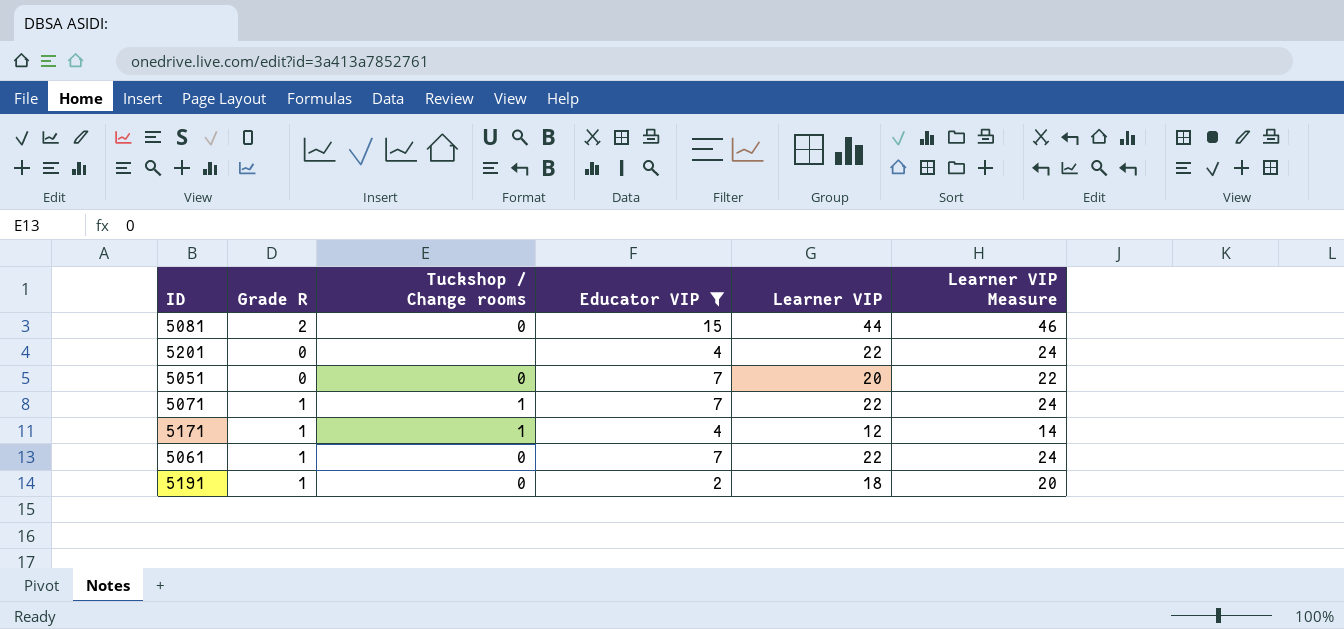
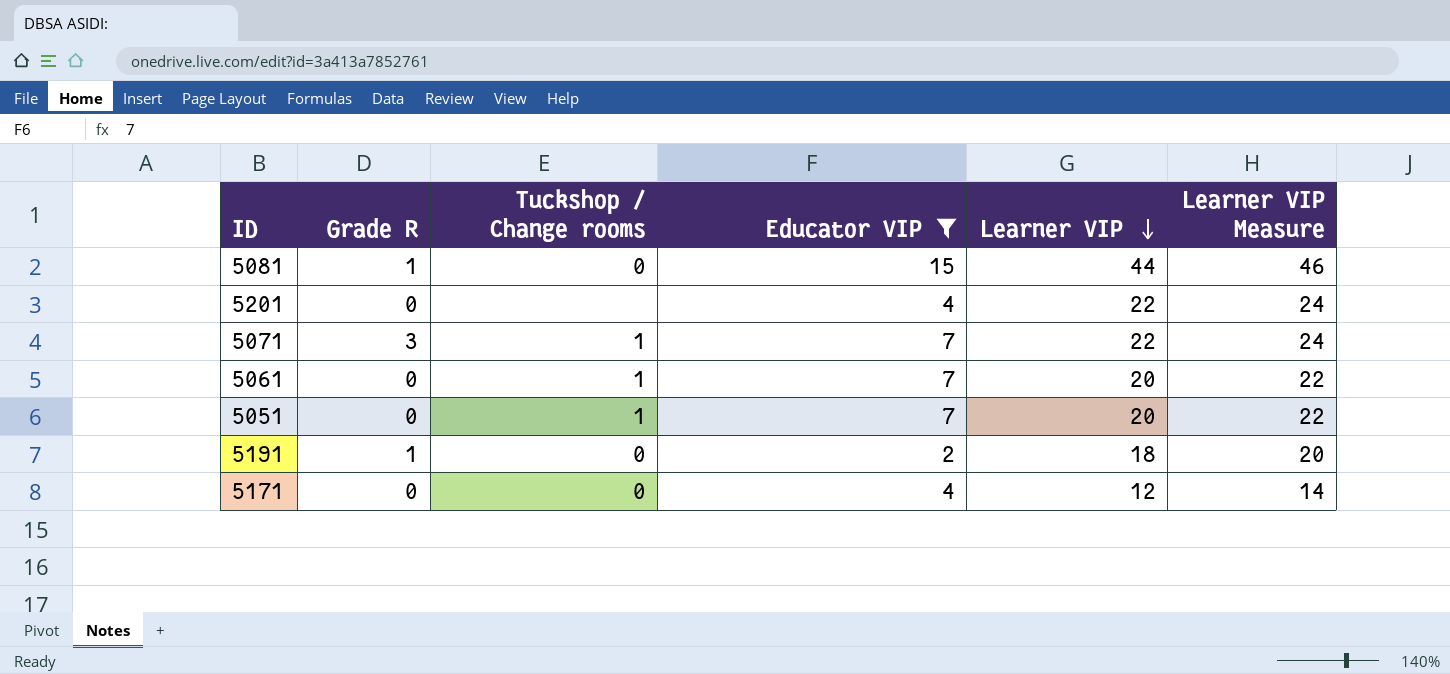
row order: none -> Learner VIP descending
5081 | Grade R: 2 -> 1
5071 | Grade R: 1 -> 3
5061 | Grade R: 1 -> 0
5061 | Tuckshop / Change rooms: 0 -> 1
5061 | Learner VIP: 22 -> 20
5061 | Learner VIP Measure: 24 -> 22
5051 | Tuckshop / Change rooms: 0 -> 1
5171 | Grade R: 1 -> 0
5171 | Tuckshop / Change rooms: 1 -> 0

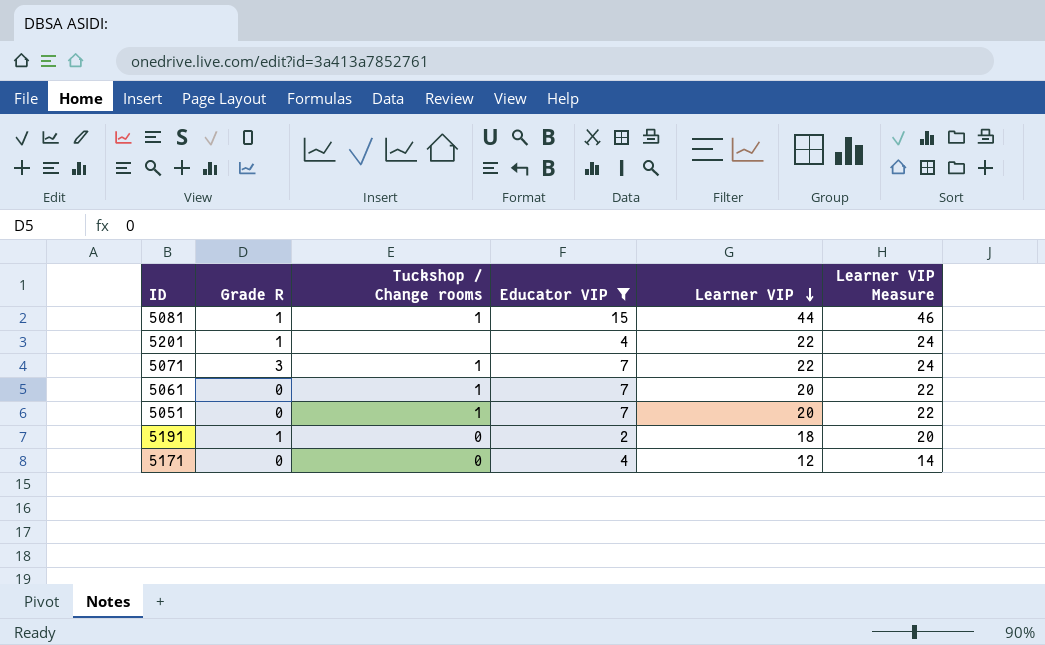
5081 | Tuckshop / Change rooms: 0 -> 1
5201 | Grade R: 0 -> 1

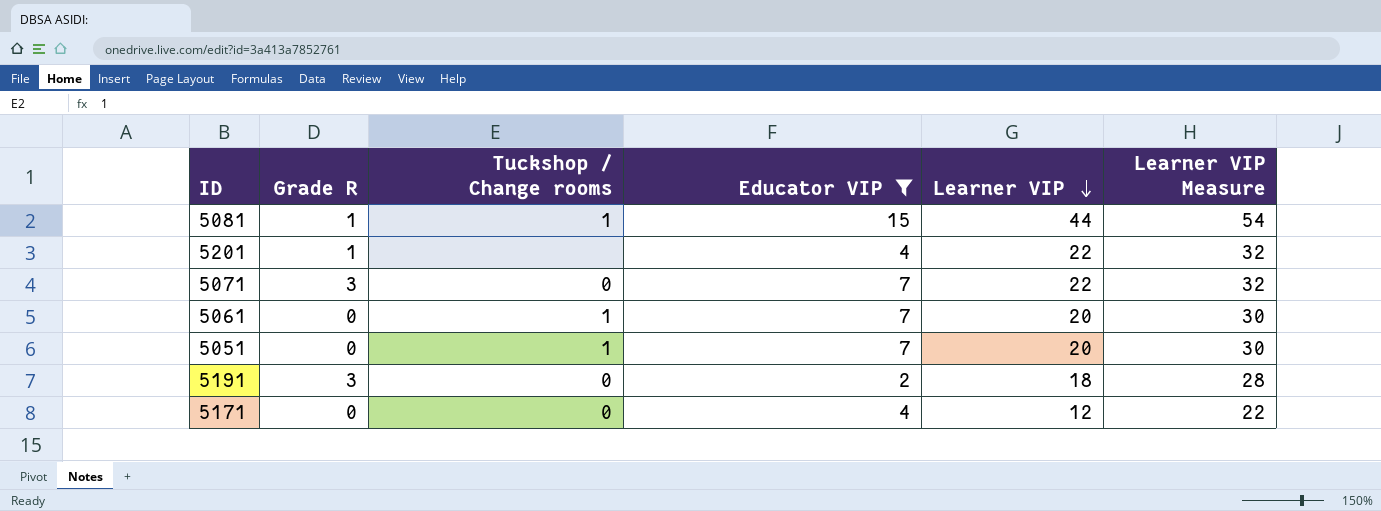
column Learner VIP Measure | formula: [Learner VIP] + 2 -> [Learner VIP] + 10
5071 | Tuckshop / Change rooms: 1 -> 0
5191 | Grade R: 1 -> 3

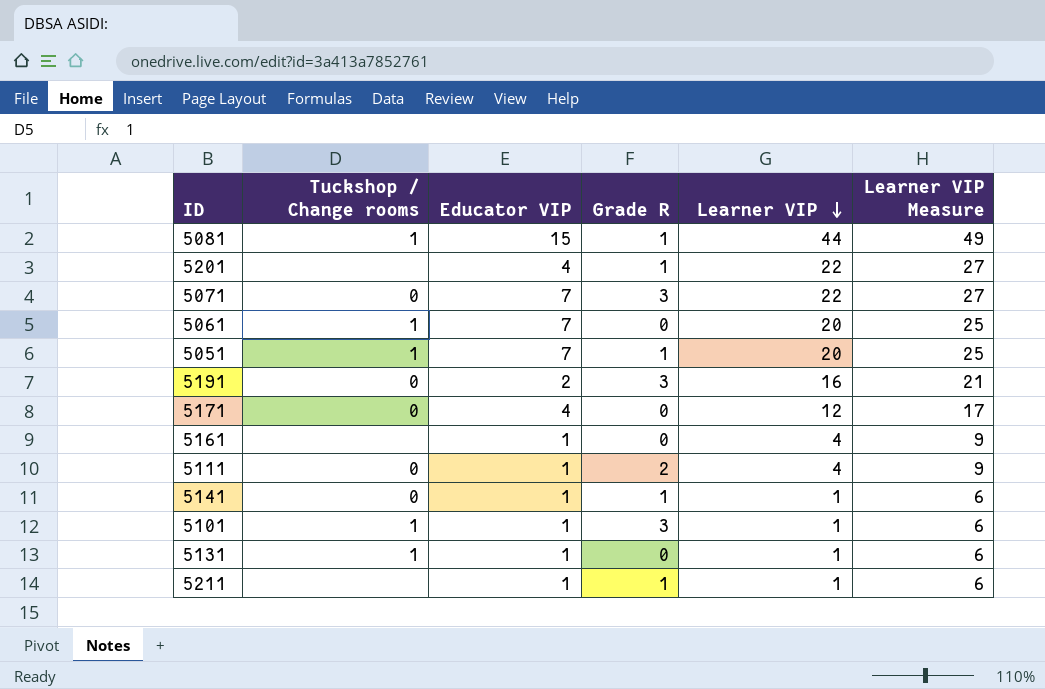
filter: Educator VIP != 1 -> none
column Grade R | position: 2 -> 4
column Learner VIP Measure | formula: [Learner VIP] + 10 -> [Learner VIP] + 5
5051 | Grade R: 0 -> 1
5191 | Learner VIP: 18 -> 16

